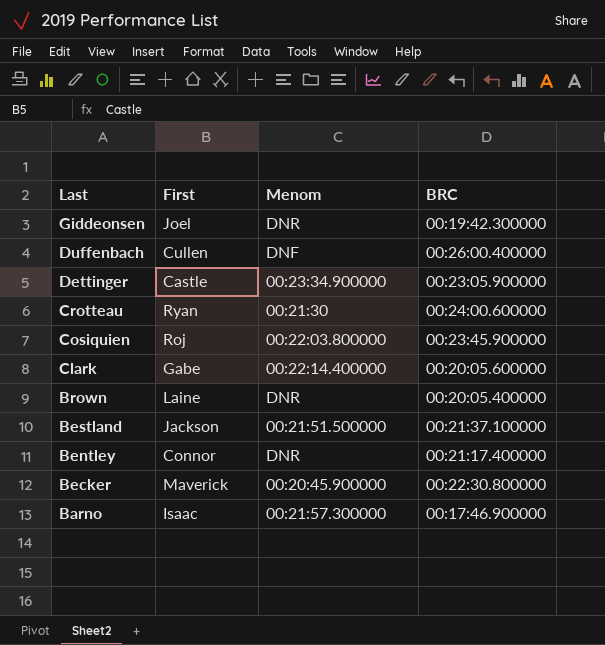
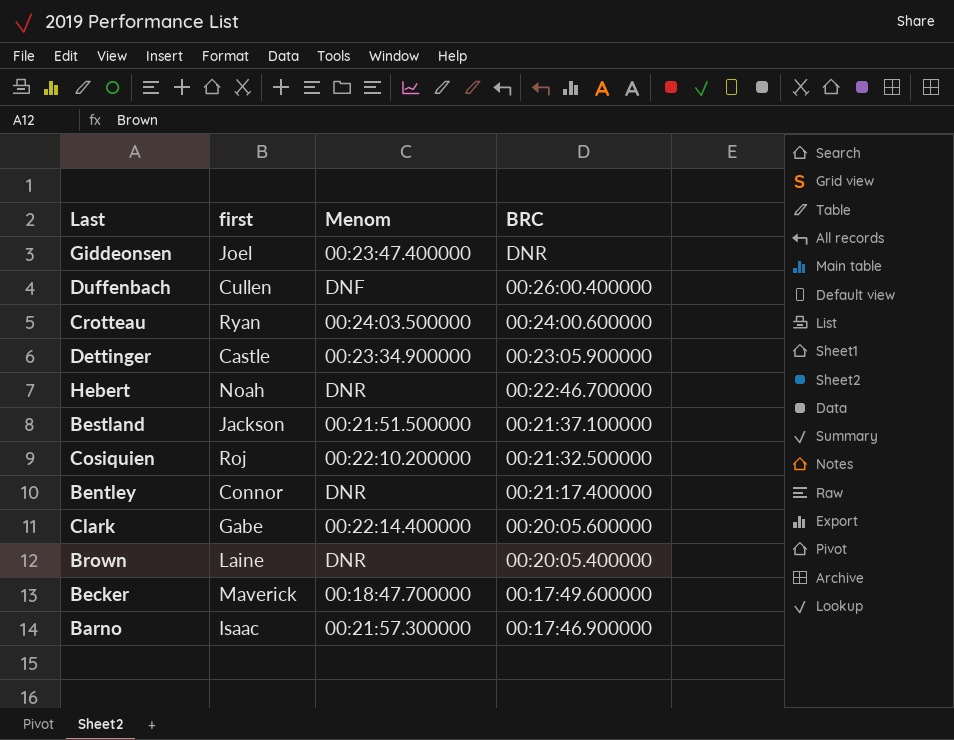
row order: Last descending -> BRC descending
column name: First -> first
Giddeonsen | Menom: DNR -> 00:23:47.400000
Giddeonsen | BRC: 00:19:42.300000 -> DNR
Crotteau | Menom: 00:21:30 -> 00:24:03.500000
row Hebert: none -> Noah | DNR | 00:22:46.700000
Cosiquien | Menom: 00:22:03.800000 -> 00:22:10.200000
Cosiquien | BRC: 00:23:45.900000 -> 00:21:32.500000
Becker | Menom: 00:20:45.900000 -> 00:18:47.700000
Becker | BRC: 00:22:30.800000 -> 00:17:49.600000

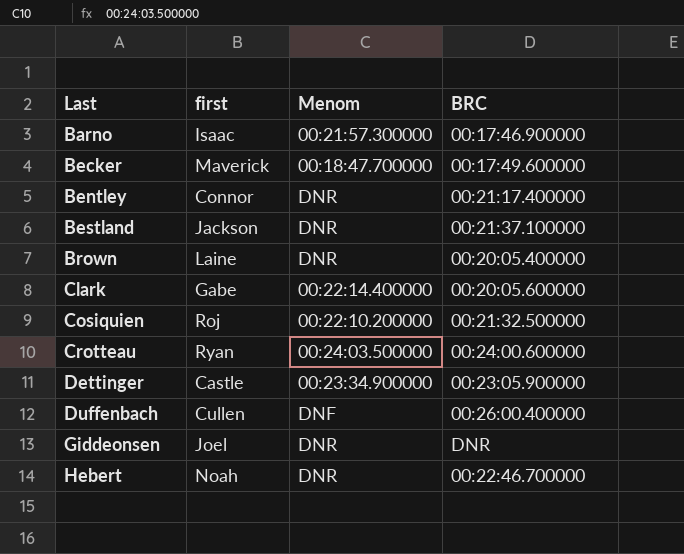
row order: BRC descending -> Last ascending
Bestland | Menom: 00:21:51.500000 -> DNR
Giddeonsen | Menom: 00:23:47.400000 -> DNR

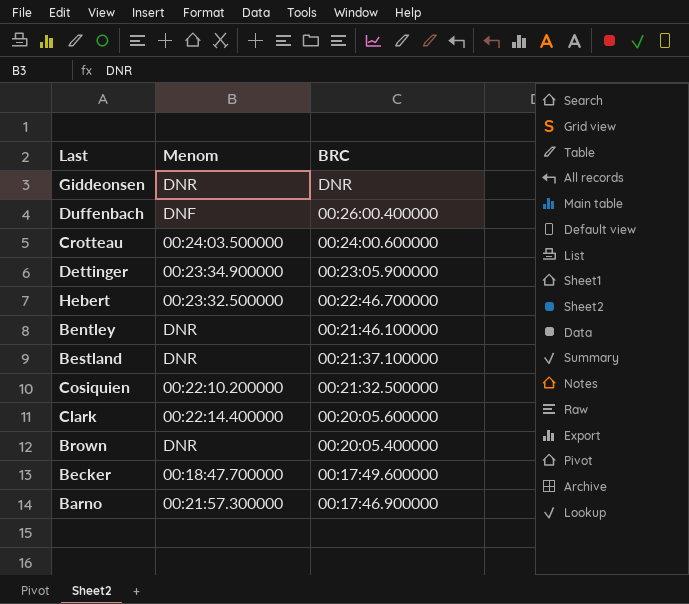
row order: Last ascending -> BRC descending
column first | position: 2 -> none
Hebert | Menom: DNR -> 00:23:32.500000
Bentley | BRC: 00:21:17.400000 -> 00:21:46.100000

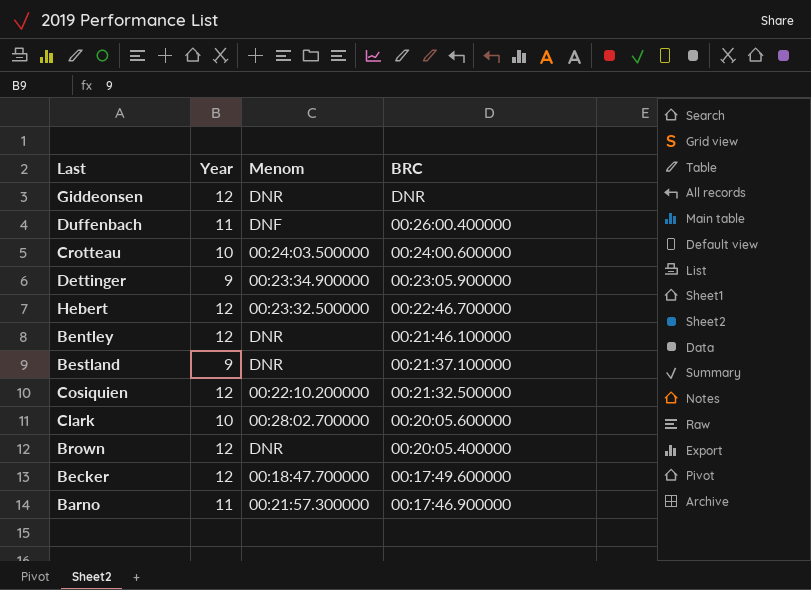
column Year | position: none -> 2
Clark | Menom: 00:22:14.400000 -> 00:28:02.700000

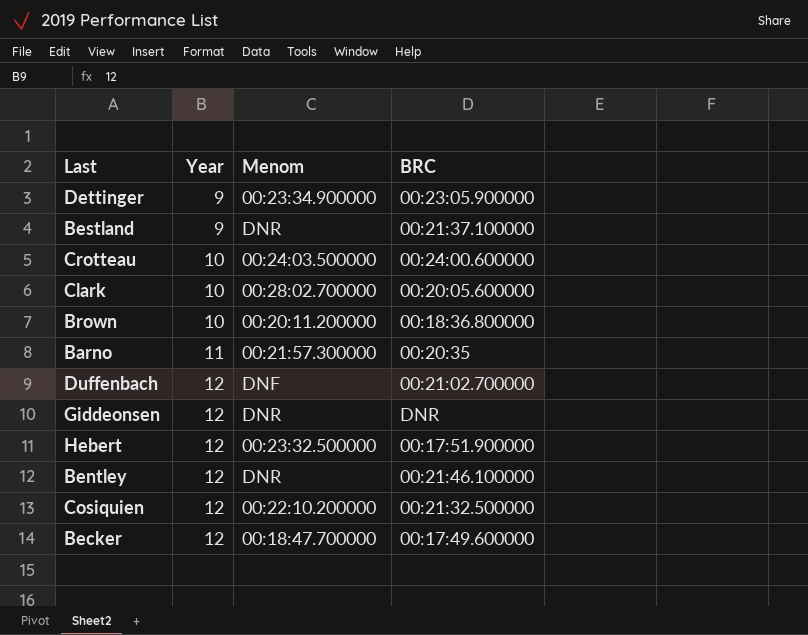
row order: BRC descending -> Year ascending
Brown | Year: 12 -> 10
Brown | Menom: DNR -> 00:20:11.200000
Brown | BRC: 00:20:05.400000 -> 00:18:36.800000
Barno | BRC: 00:17:46.900000 -> 00:20:35
Duffenbach | Year: 11 -> 12
Duffenbach | BRC: 00:26:00.400000 -> 00:21:02.700000
Hebert | BRC: 00:22:46.700000 -> 00:17:51.900000

